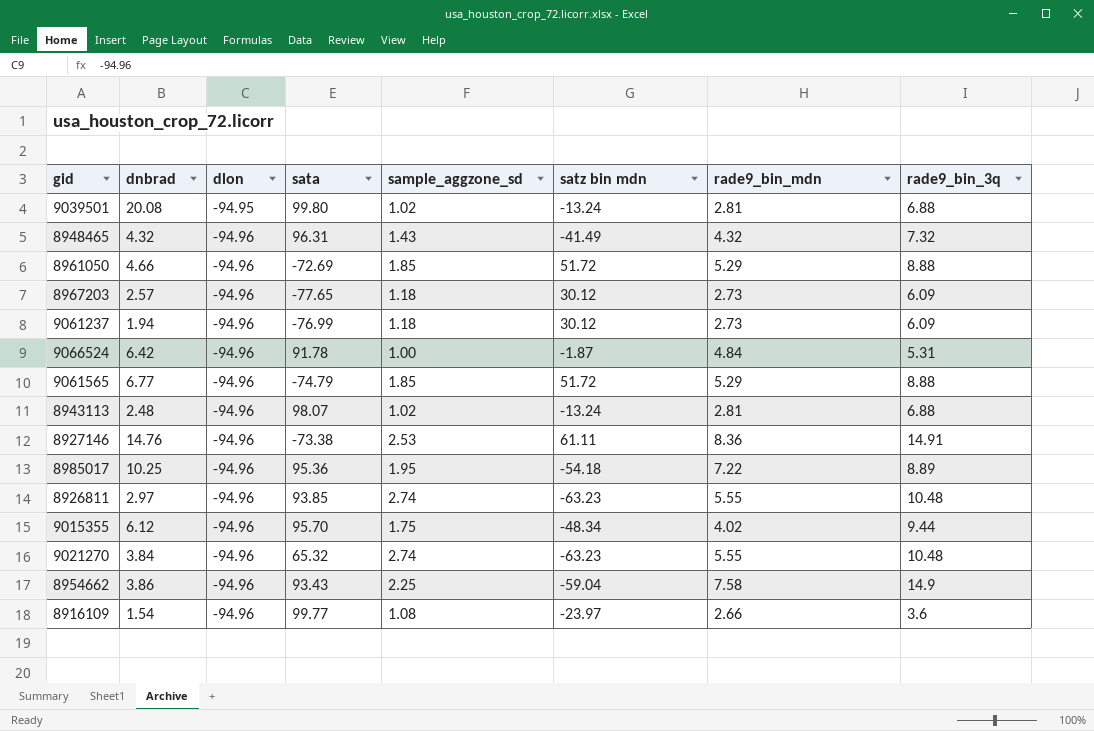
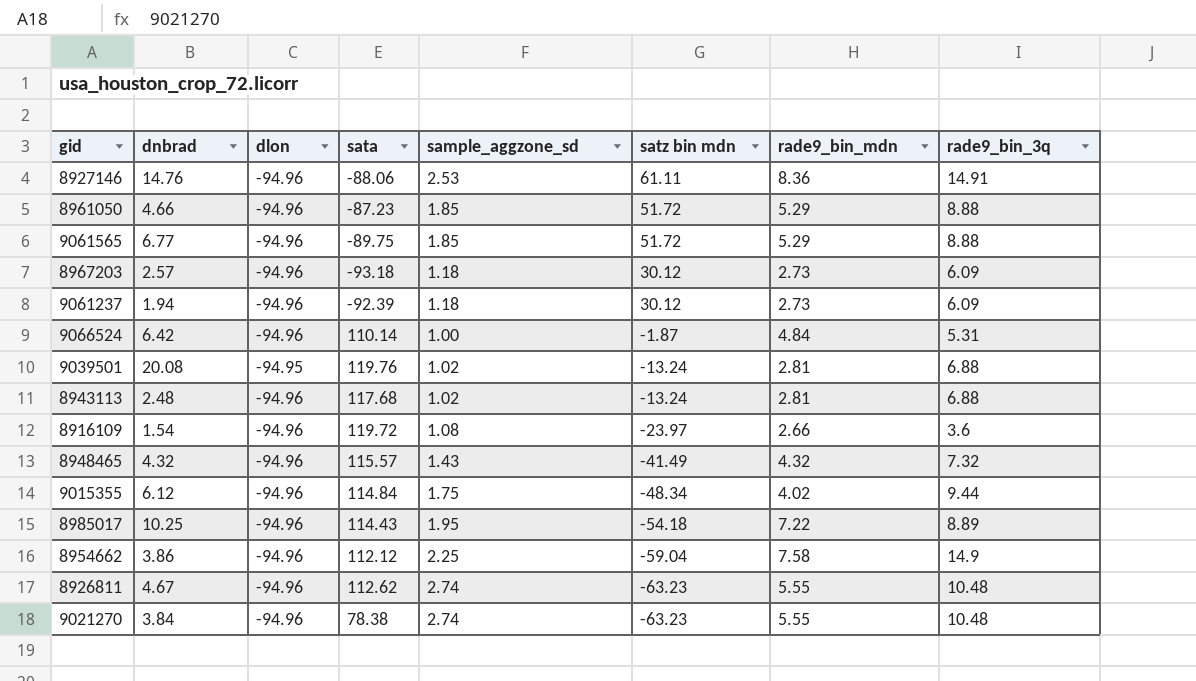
row order: dlon descending -> satz bin mdn descending
8927146 | sata: -73.38 -> -88.06
8961050 | sata: -72.69 -> -87.23
9061565 | sata: -74.79 -> -89.75
8967203 | sata: -77.65 -> -93.18
9061237 | sata: -76.99 -> -92.39
9066524 | sata: 91.78 -> 110.14
9039501 | sata: 99.80 -> 119.76
8943113 | sata: 98.07 -> 117.68
8916109 | sata: 99.77 -> 119.72
8948465 | sata: 96.31 -> 115.57
9015355 | sata: 95.70 -> 114.84
8985017 | sata: 95.36 -> 114.43
8954662 | sata: 93.43 -> 112.12
8926811 | dnbrad: 2.97 -> 4.67
8926811 | sata: 93.85 -> 112.62
9021270 | sata: 65.32 -> 78.38

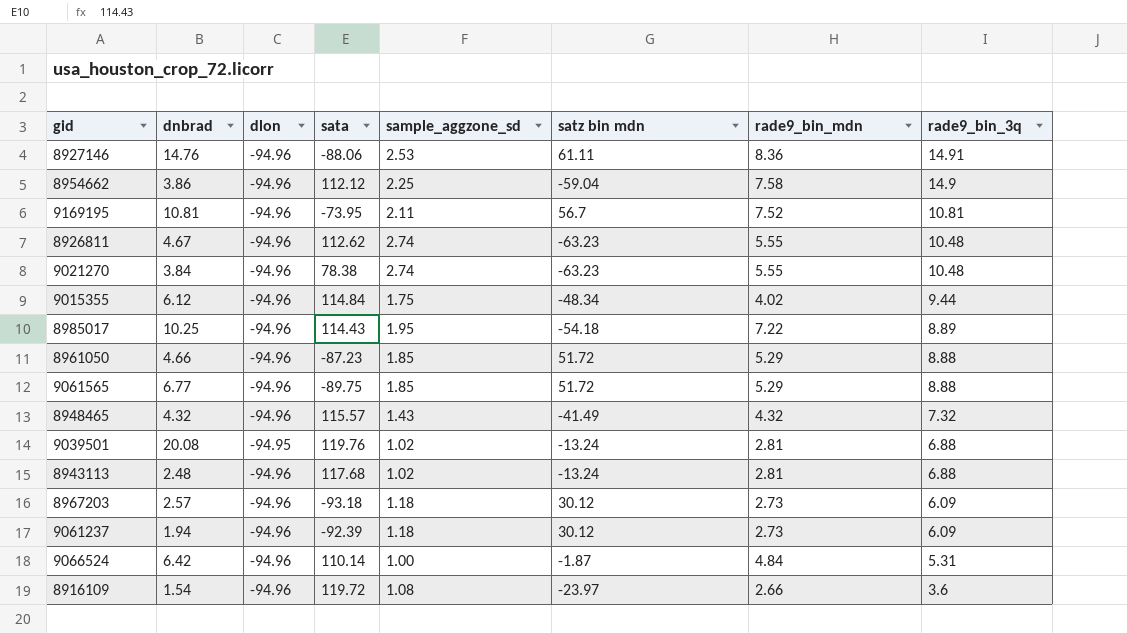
row order: satz bin mdn descending -> rade9_bin_3q descending
row 9169195: none -> 10.81 | -94.96 | -73.95 | 2.11 | 56.7 | 7.52 | 10.81

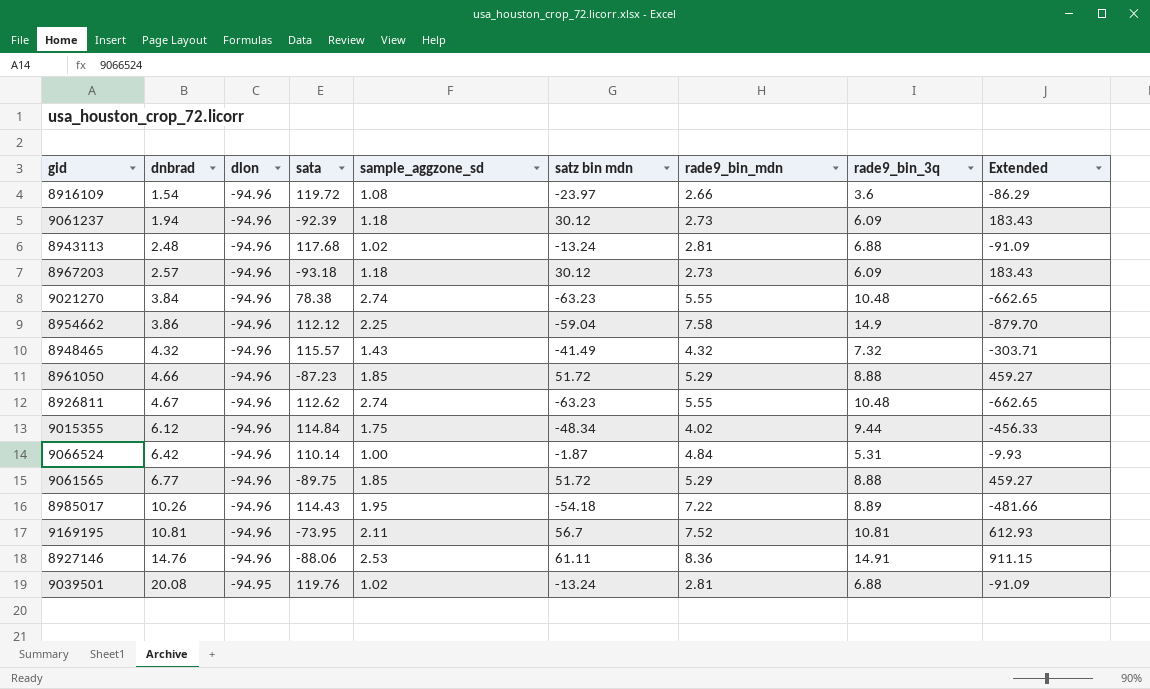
row order: rade9_bin_3q descending -> dnbrad ascending
column Extended | formula: none -> [satz bin mdn] * [rade9_bin_3q]
8985017 | dnbrad: 10.25 -> 10.26

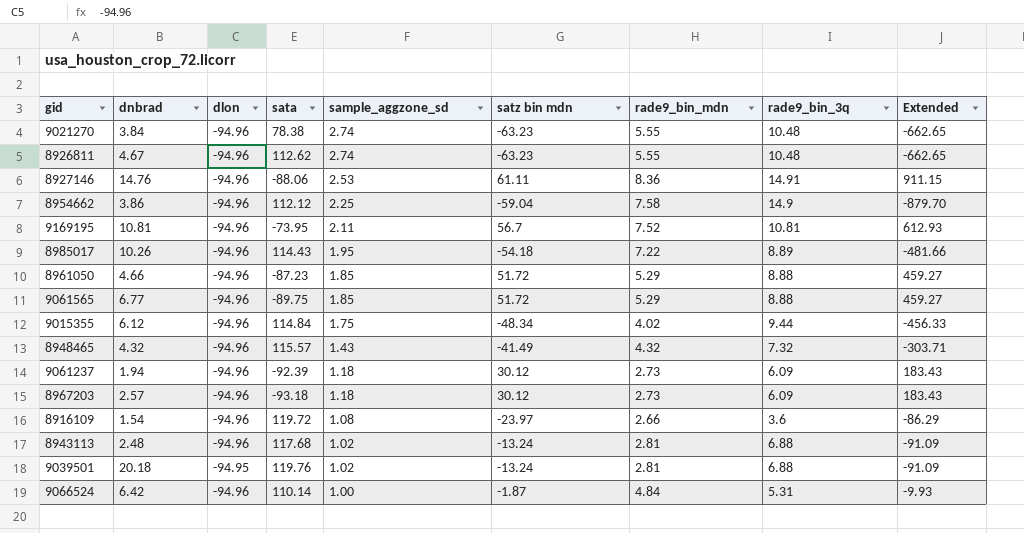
row order: dnbrad ascending -> sample_aggzone_sd descending
9039501 | dnbrad: 20.08 -> 20.18

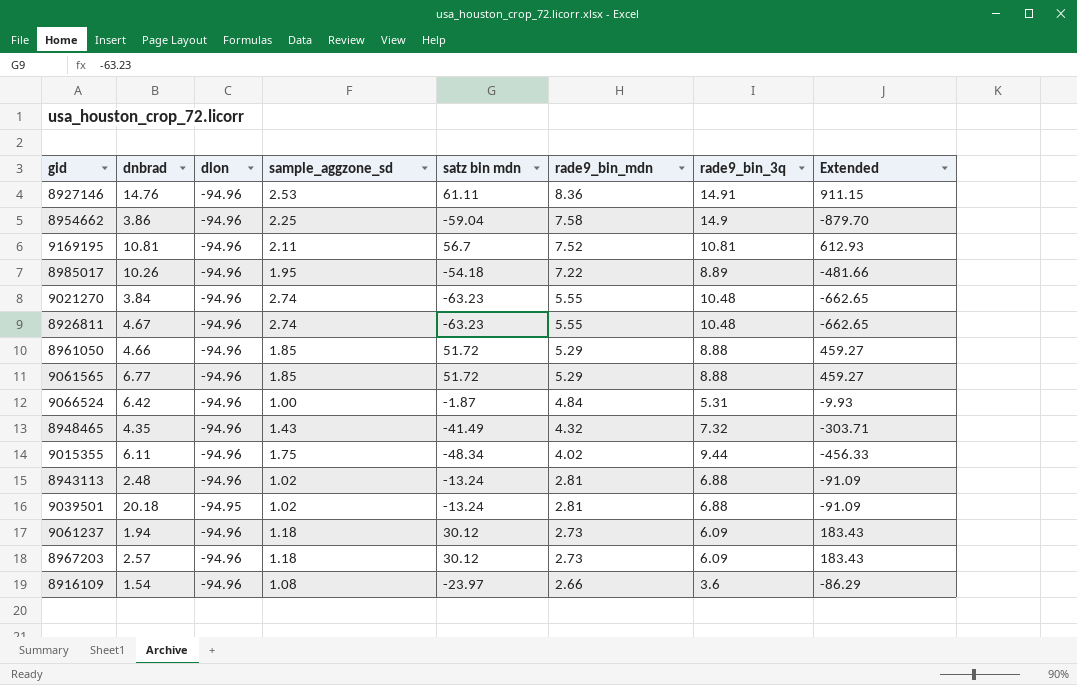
row order: sample_aggzone_sd descending -> rade9_bin_mdn descending
column sata | position: 4 -> none
8948465 | dnbrad: 4.32 -> 4.35
9015355 | dnbrad: 6.12 -> 6.11

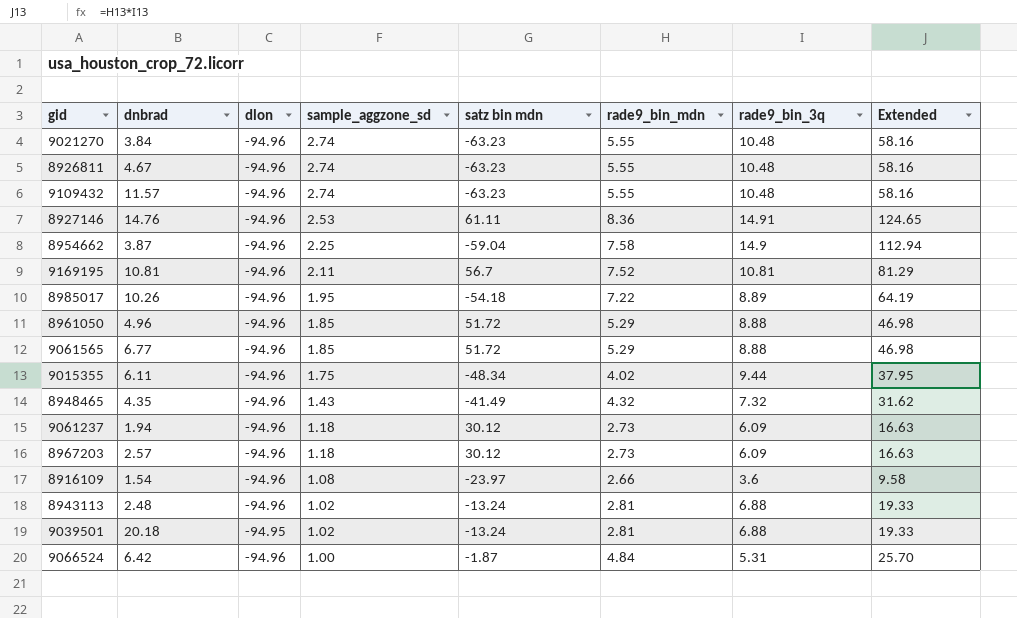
row order: rade9_bin_mdn descending -> sample_aggzone_sd descending
column Extended | formula: [satz bin mdn] * [rade9_bin_3q] -> [rade9_bin_mdn] * [rade9_bin_3q]
row 9109432: none -> 11.57 | -94.96 | 2.74 | -63.23 | 5.55 | 10.48 | 58.16
8954662 | dnbrad: 3.86 -> 3.87
8961050 | dnbrad: 4.66 -> 4.96

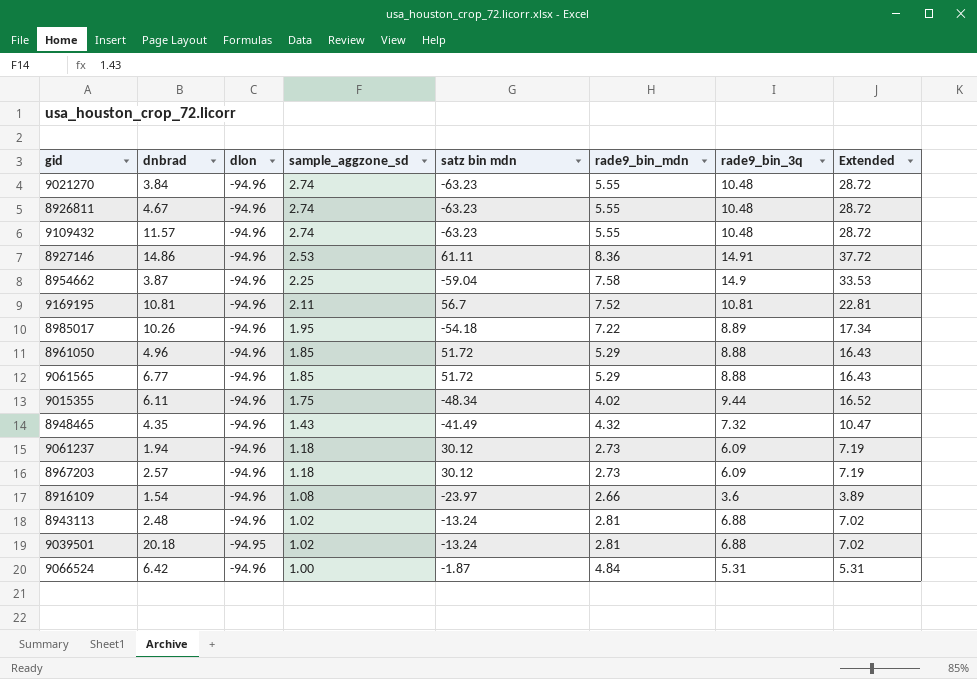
column Extended | formula: [rade9_bin_mdn] * [rade9_bin_3q] -> [sample_aggzone_sd] * [rade9_bin_3q]
8927146 | dnbrad: 14.76 -> 14.86

